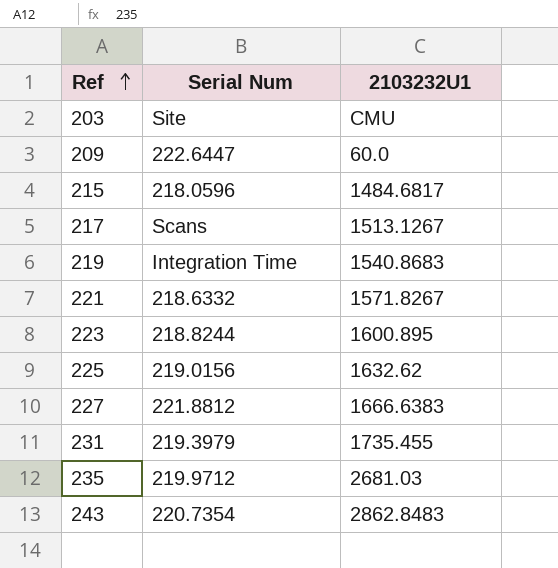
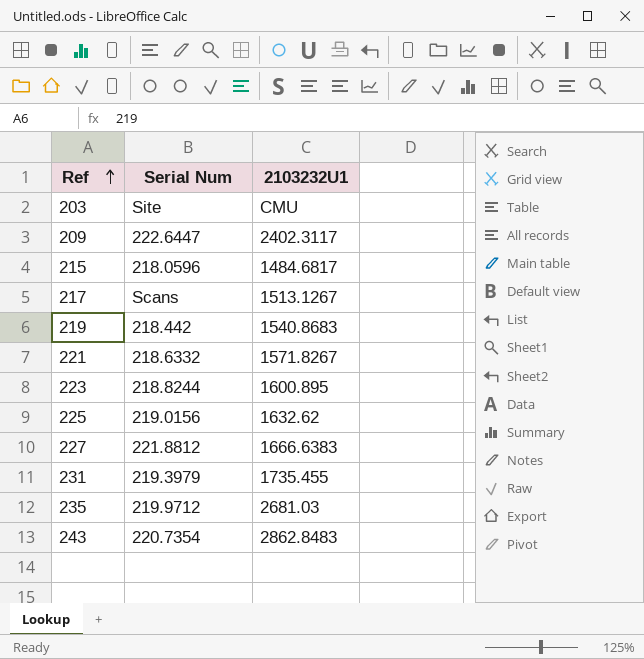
209 | 2103232U1: 60.0 -> 2402.3117
219 | Serial Num: Integration Time -> 218.442

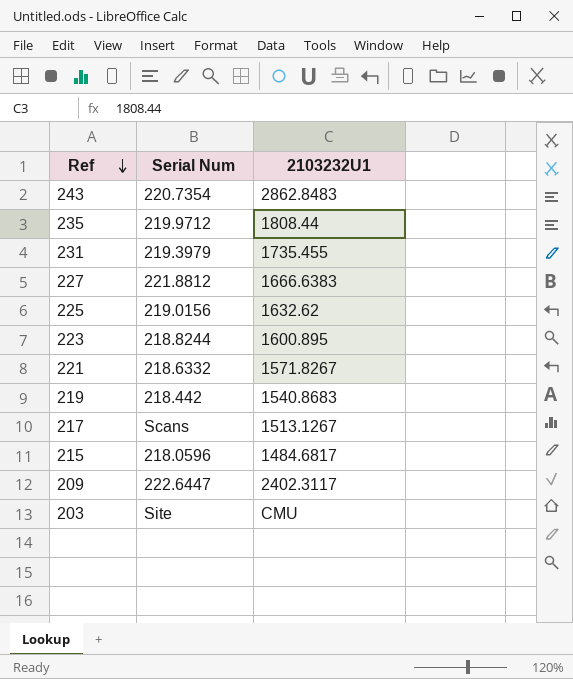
row order: Ref ascending -> Ref descending
235 | 2103232U1: 2681.03 -> 1808.44

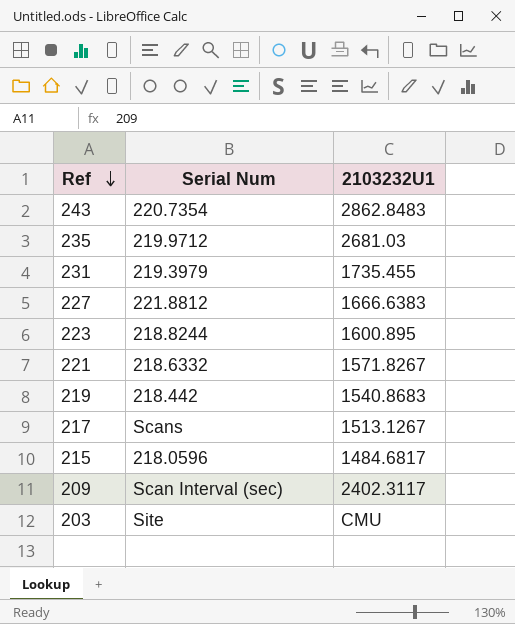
row 225: 219.0156 | 1632.62 -> none
235 | 2103232U1: 1808.44 -> 2681.03
209 | Serial Num: 222.6447 -> Scan Interval (sec)

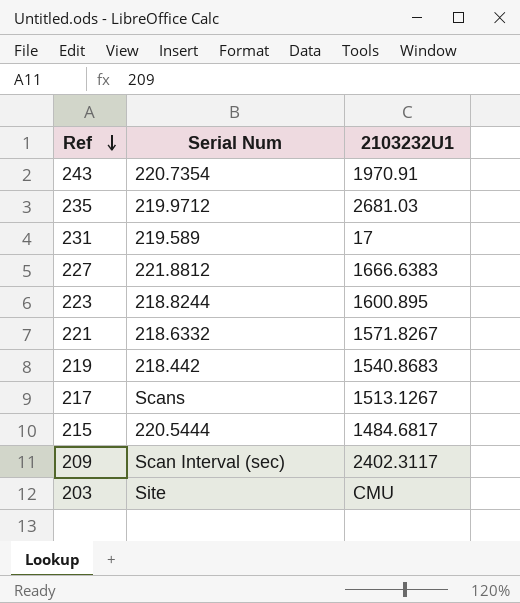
243 | 2103232U1: 2862.8483 -> 1970.91
231 | Serial Num: 219.3979 -> 219.589
231 | 2103232U1: 1735.455 -> 17
215 | Serial Num: 218.0596 -> 220.5444

